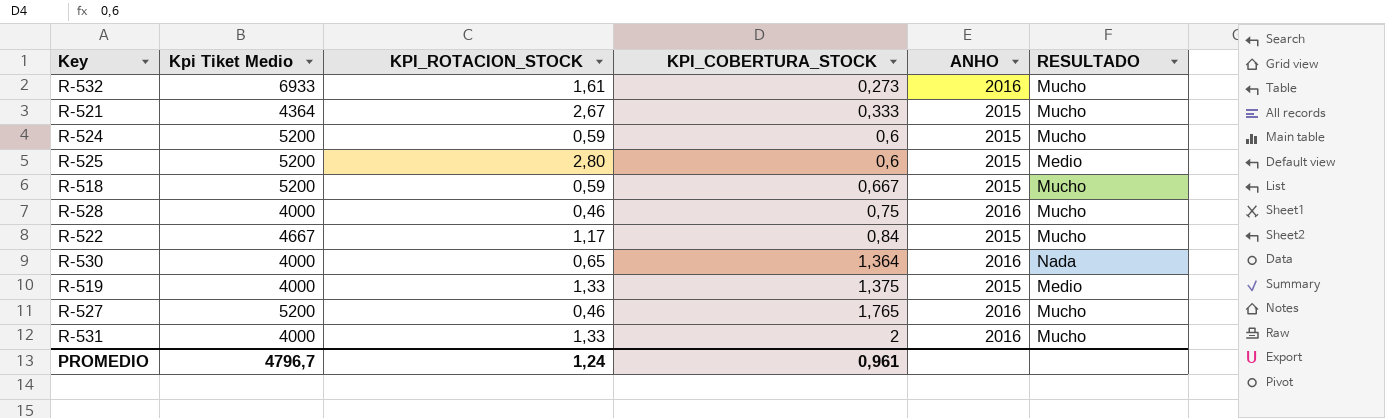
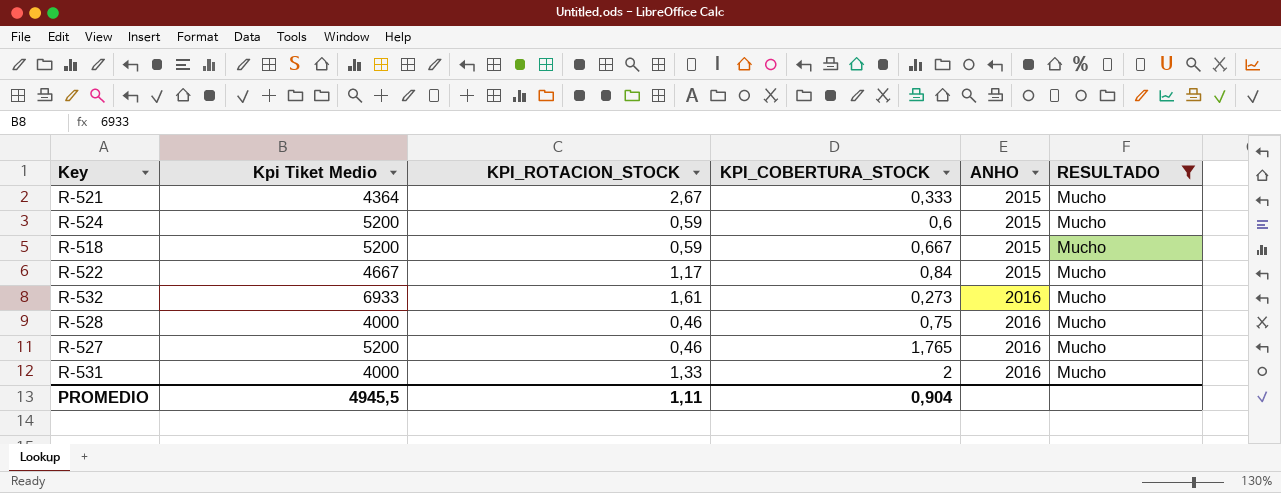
filter: none -> RESULTADO = Mucho
row order: KPI_COBERTURA_STOCK ascending -> ANHO ascending
PROMEDIO | Kpi Tiket Medio: 4796,7 -> 4945,5
PROMEDIO | KPI_ROTACION_STOCK: 1,24 -> 1,11
PROMEDIO | KPI_COBERTURA_STOCK: 0,961 -> 0,904

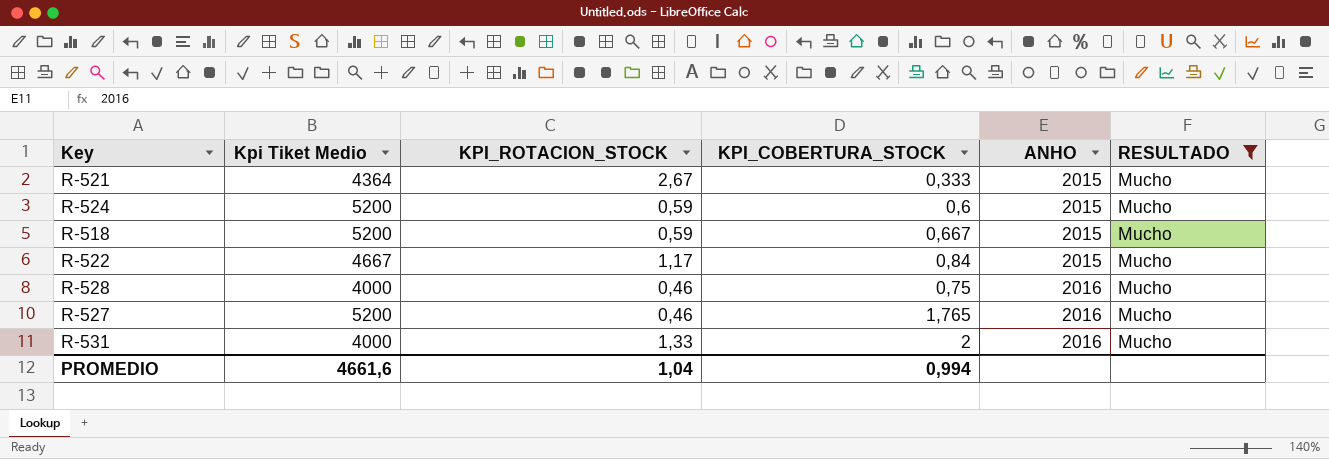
row R-532: 6933 | 1,61 | 0,273 | 2016 | Mucho -> none
PROMEDIO | Kpi Tiket Medio: 4945,5 -> 4661,6
PROMEDIO | KPI_ROTACION_STOCK: 1,11 -> 1,04
PROMEDIO | KPI_COBERTURA_STOCK: 0,904 -> 0,994

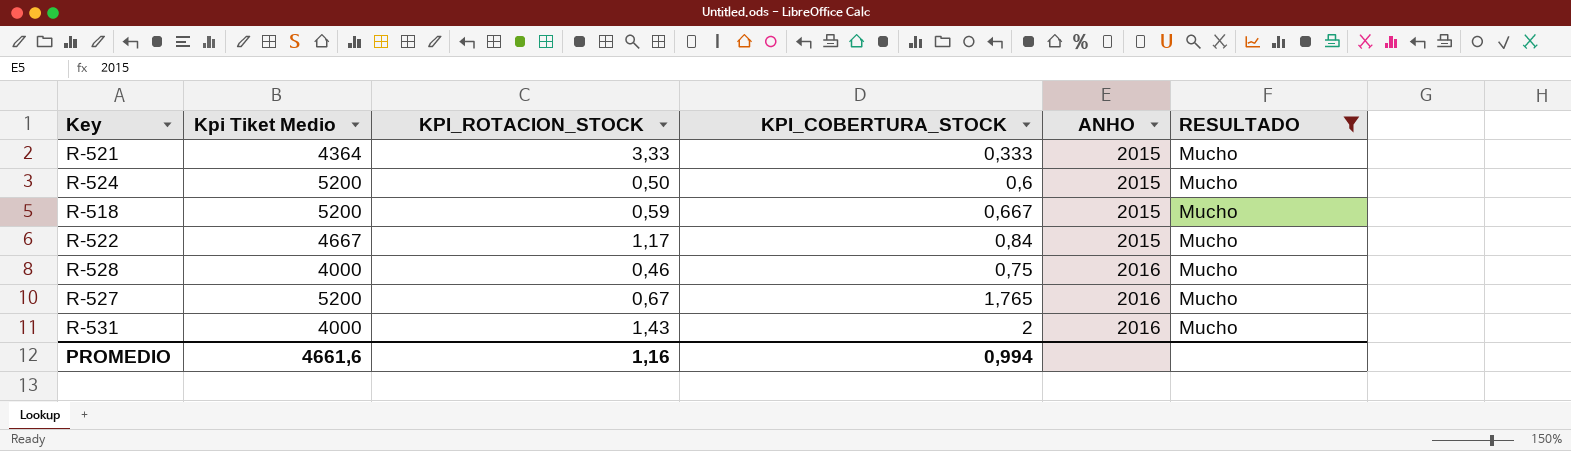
R-521 | KPI_ROTACION_STOCK: 2,67 -> 3,33
R-524 | KPI_ROTACION_STOCK: 0,59 -> 0,50
R-527 | KPI_ROTACION_STOCK: 0,46 -> 0,67
R-531 | KPI_ROTACION_STOCK: 1,33 -> 1,43
PROMEDIO | KPI_ROTACION_STOCK: 1,04 -> 1,16

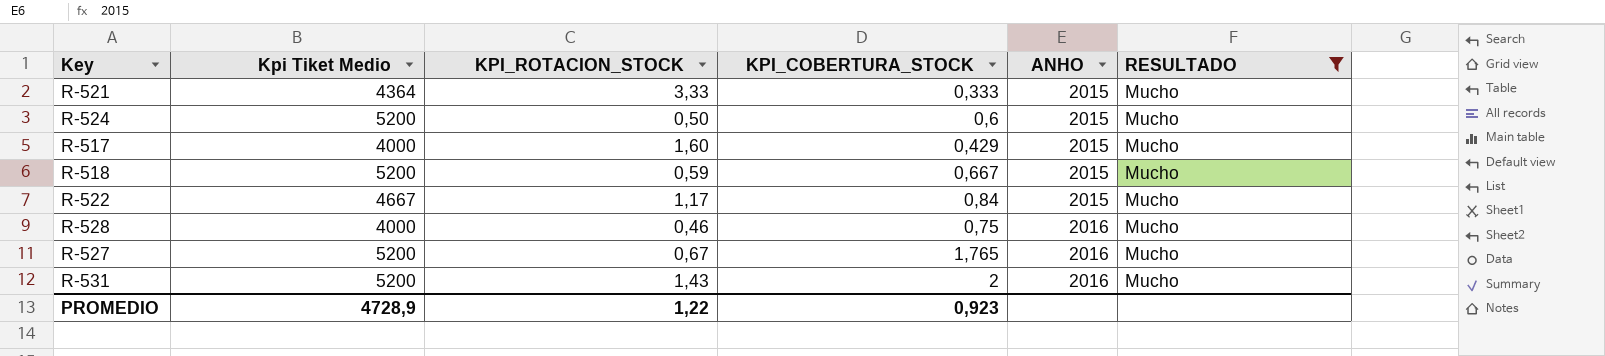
row R-517: none -> 4000 | 1,60 | 0,429 | 2015 | Mucho
R-531 | Kpi Tiket Medio: 4000 -> 5200
PROMEDIO | Kpi Tiket Medio: 4661,6 -> 4728,9
PROMEDIO | KPI_ROTACION_STOCK: 1,16 -> 1,22
PROMEDIO | KPI_COBERTURA_STOCK: 0,994 -> 0,923

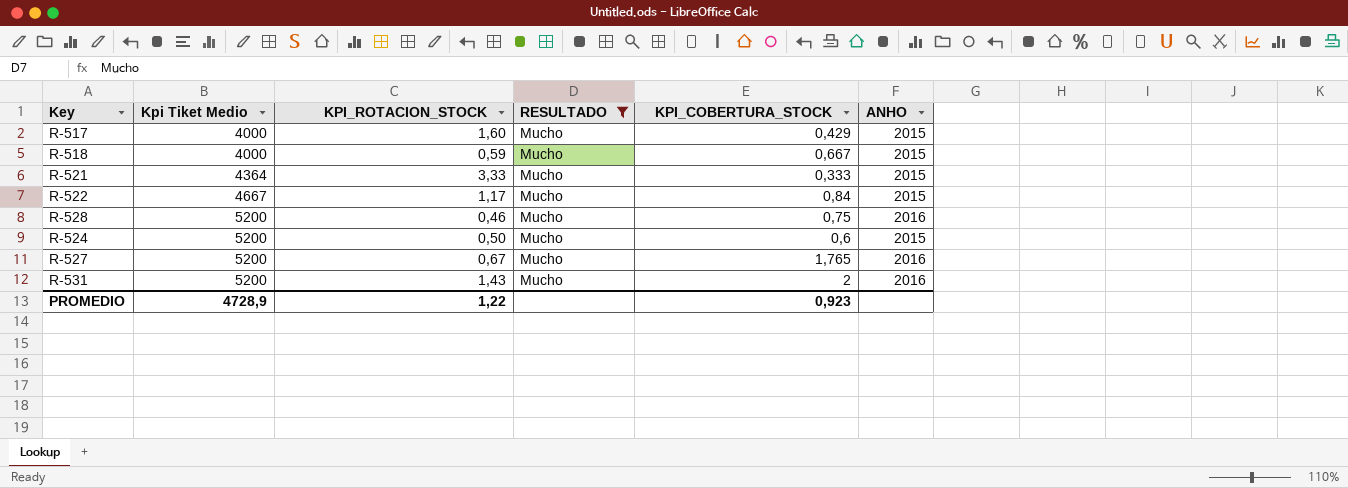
row order: ANHO ascending -> Kpi Tiket Medio ascending
column RESULTADO | position: 6 -> 4
R-518 | Kpi Tiket Medio: 5200 -> 4000
R-528 | Kpi Tiket Medio: 4000 -> 5200

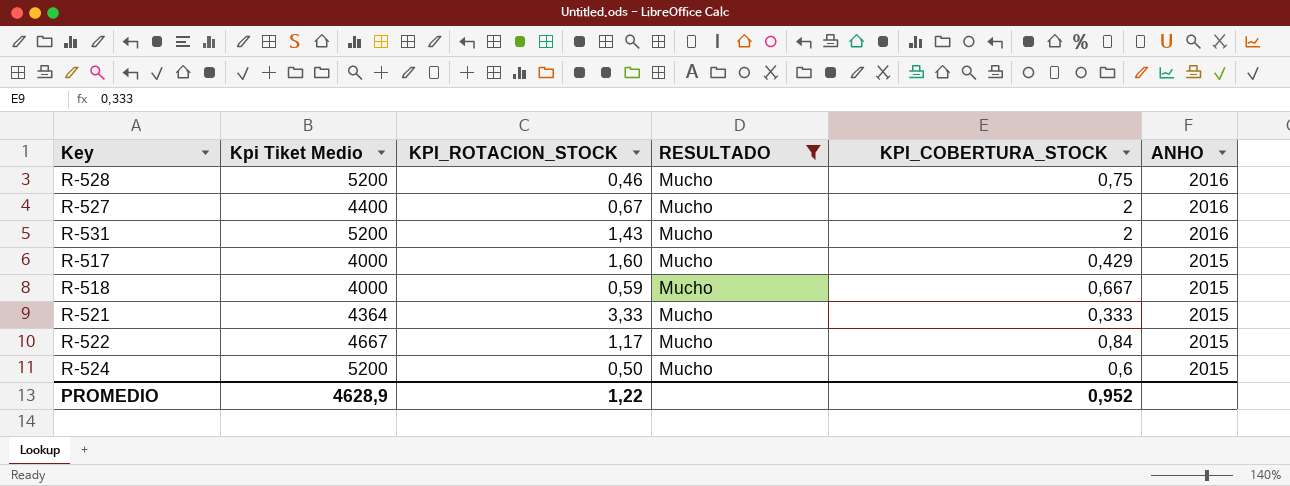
row order: Kpi Tiket Medio ascending -> ANHO descending
R-527 | Kpi Tiket Medio: 5200 -> 4400
R-527 | KPI_COBERTURA_STOCK: 1,765 -> 2
PROMEDIO | Kpi Tiket Medio: 4728,9 -> 4628,9
PROMEDIO | KPI_COBERTURA_STOCK: 0,923 -> 0,952

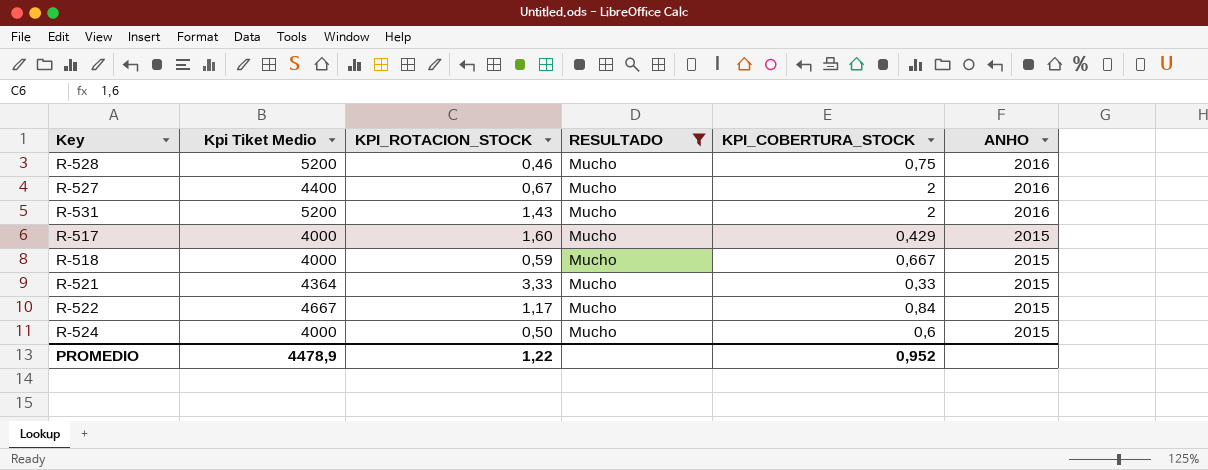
R-521 | KPI_COBERTURA_STOCK: 0,333 -> 0,33
R-524 | Kpi Tiket Medio: 5200 -> 4000
PROMEDIO | Kpi Tiket Medio: 4628,9 -> 4478,9

